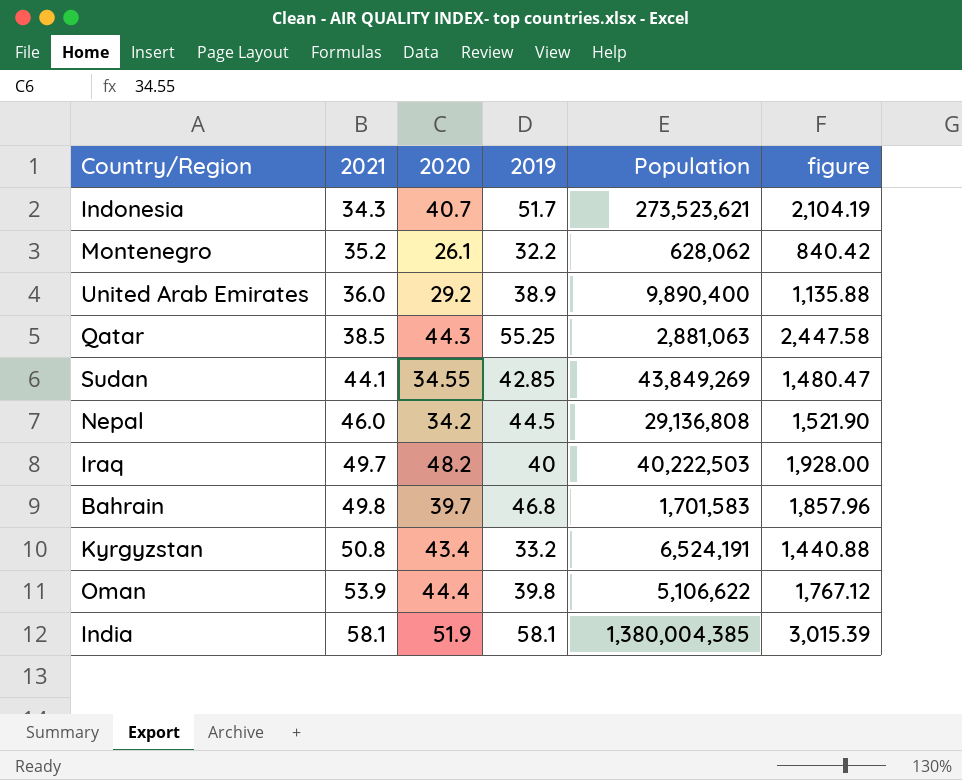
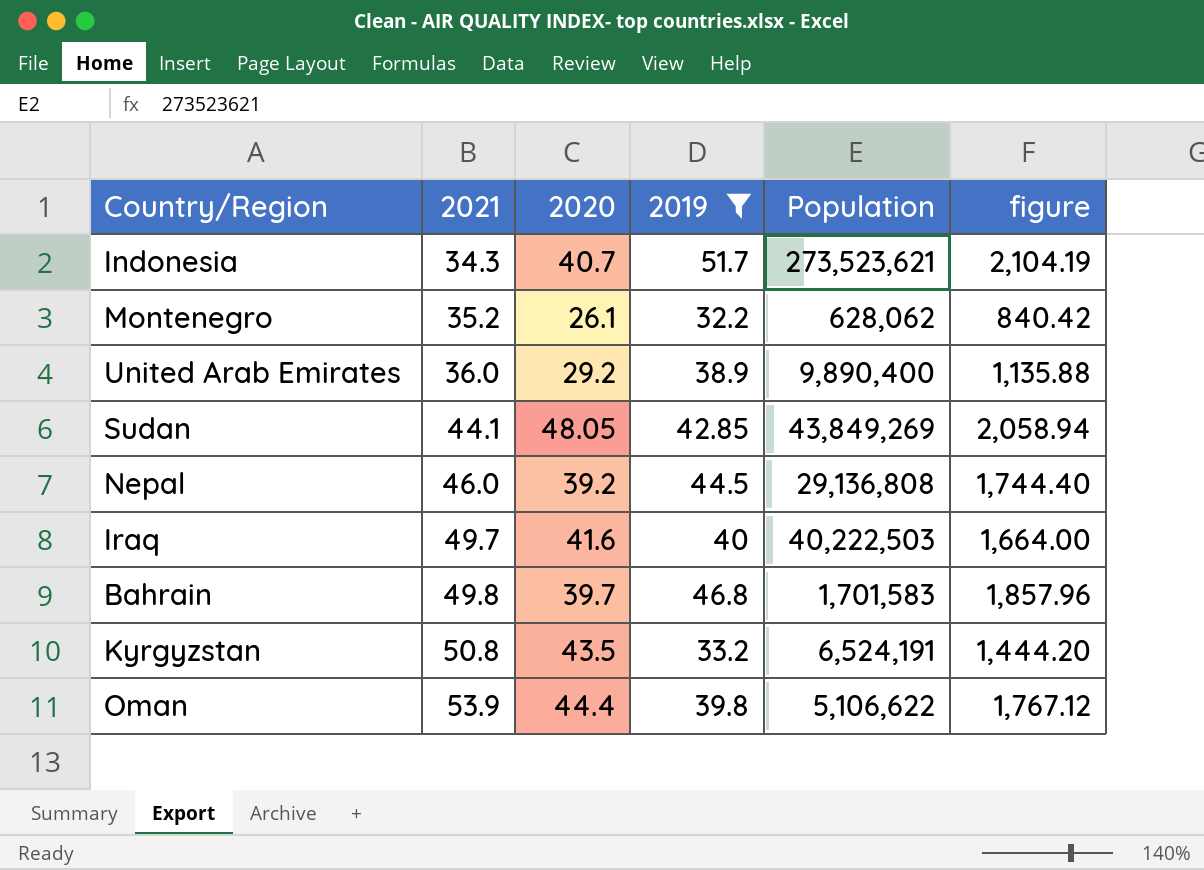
filter: none -> 2019 <= 51.7
Sudan | 2020: 34.55 -> 48.05
Sudan | figure: 1,480.47 -> 2,058.94
Nepal | 2020: 34.2 -> 39.2
Nepal | figure: 1,521.90 -> 1,744.40
Iraq | 2020: 48.2 -> 41.6
Iraq | figure: 1,928.00 -> 1,664.00
Kyrgyzstan | 2020: 43.4 -> 43.5
Kyrgyzstan | figure: 1,440.88 -> 1,444.20

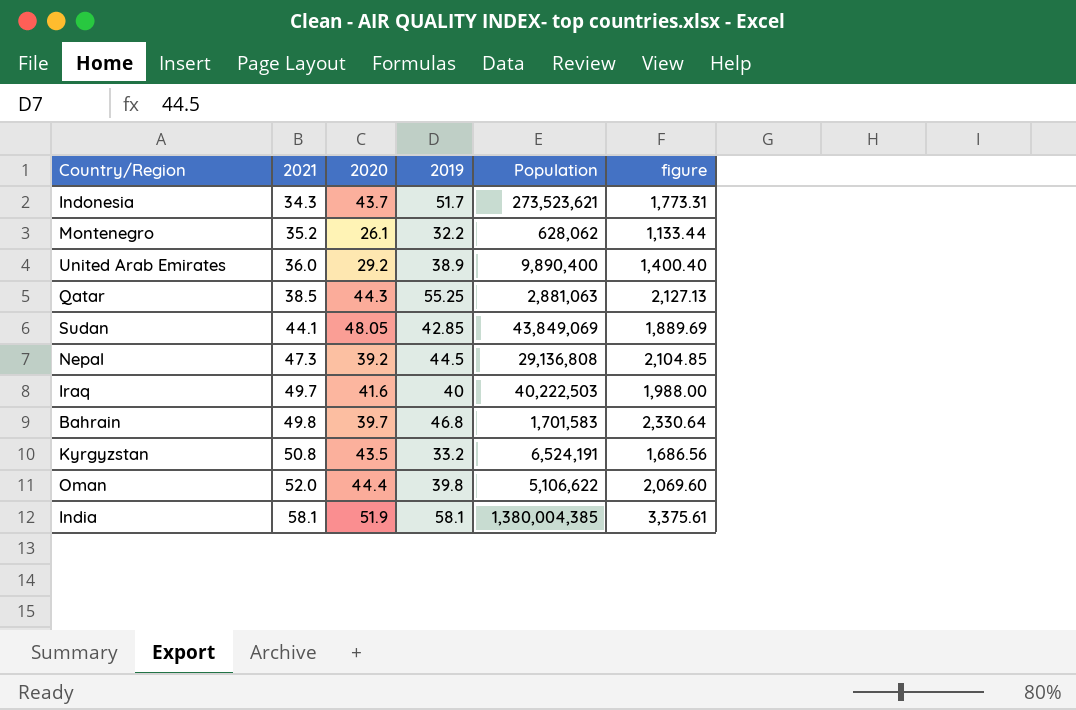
filter: 2019 <= 51.7 -> none
column figure | formula: [2020] * [2019] -> [2021] * [2019]
Indonesia | 2020: 40.7 -> 43.7
Sudan | Population: 43,849,269 -> 43,849,069
Nepal | 2021: 46.0 -> 47.3
Oman | 2021: 53.9 -> 52.0

